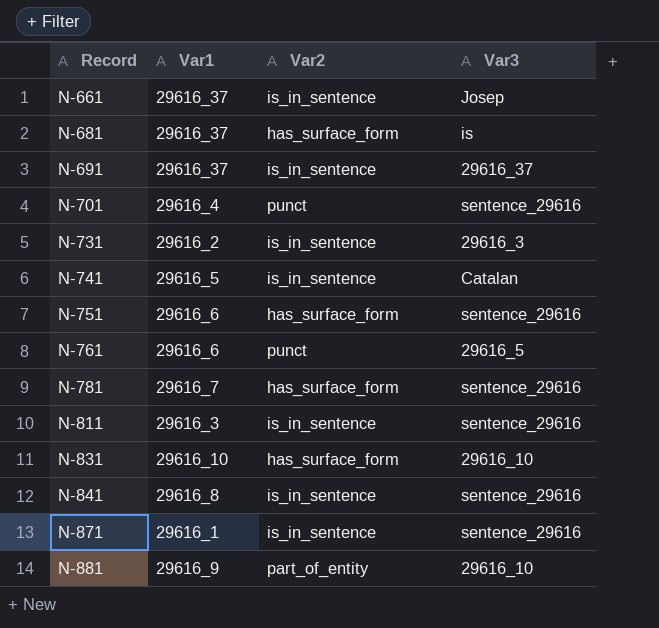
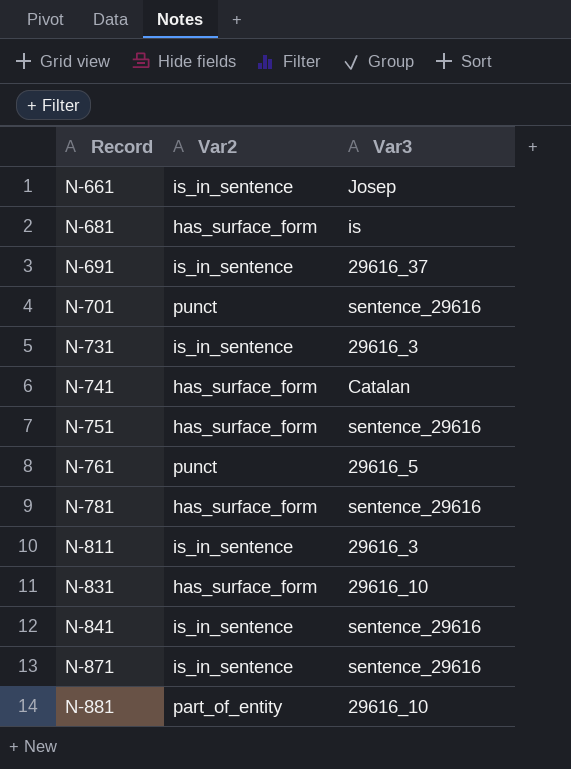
column Var1 | position: 2 -> none
N-741 | Var2: is_in_sentence -> has_surface_form
N-811 | Var3: sentence_29616 -> 29616_3

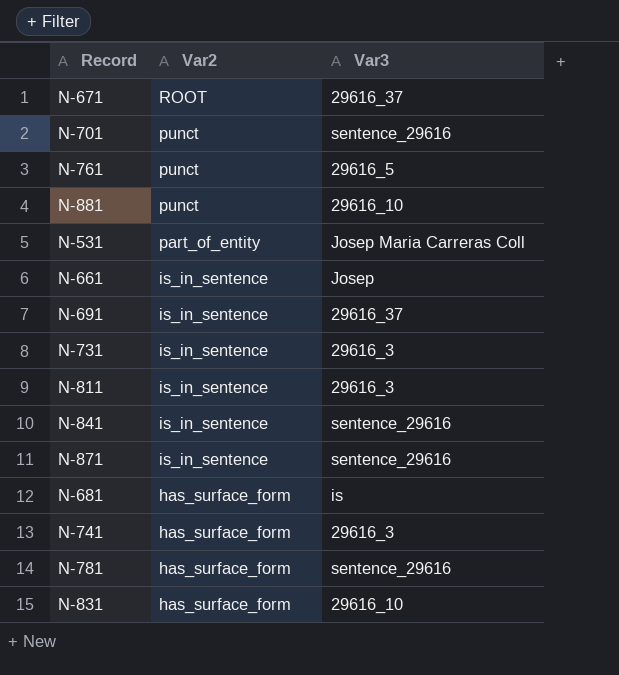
row order: Record ascending -> Var2 descending
row N-751: has_surface_form | sentence_29616 -> none
row N-671: none -> ROOT | 29616_37
N-881 | Var2: part_of_entity -> punct
row N-531: none -> part_of_entity | Josep Maria Carreras Coll
N-741 | Var3: Catalan -> 29616_3

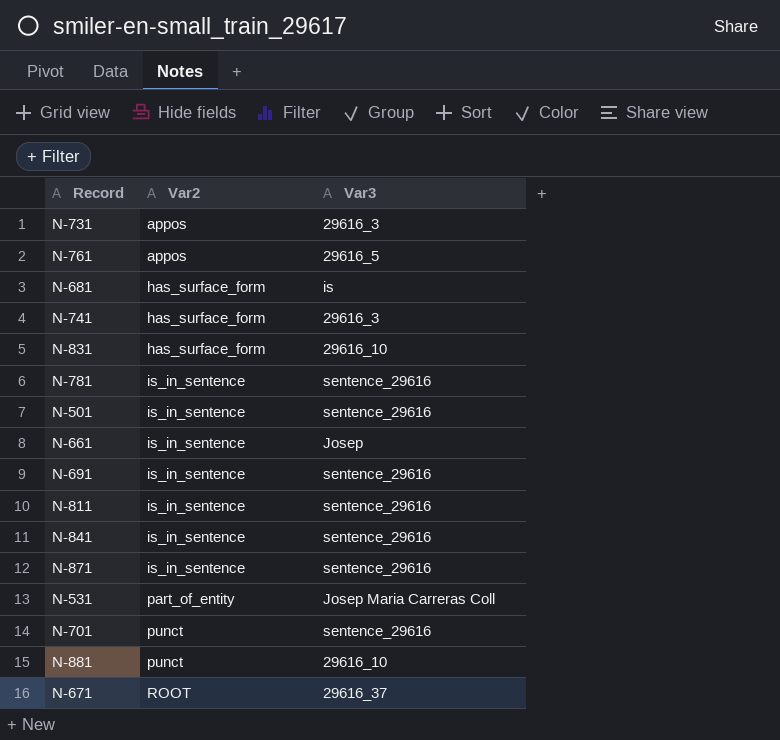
row order: Var2 descending -> Var2 ascending
N-731 | Var2: is_in_sentence -> appos
N-761 | Var2: punct -> appos
N-781 | Var2: has_surface_form -> is_in_sentence
row N-501: none -> is_in_sentence | sentence_29616
N-691 | Var3: 29616_37 -> sentence_29616
N-811 | Var3: 29616_3 -> sentence_29616

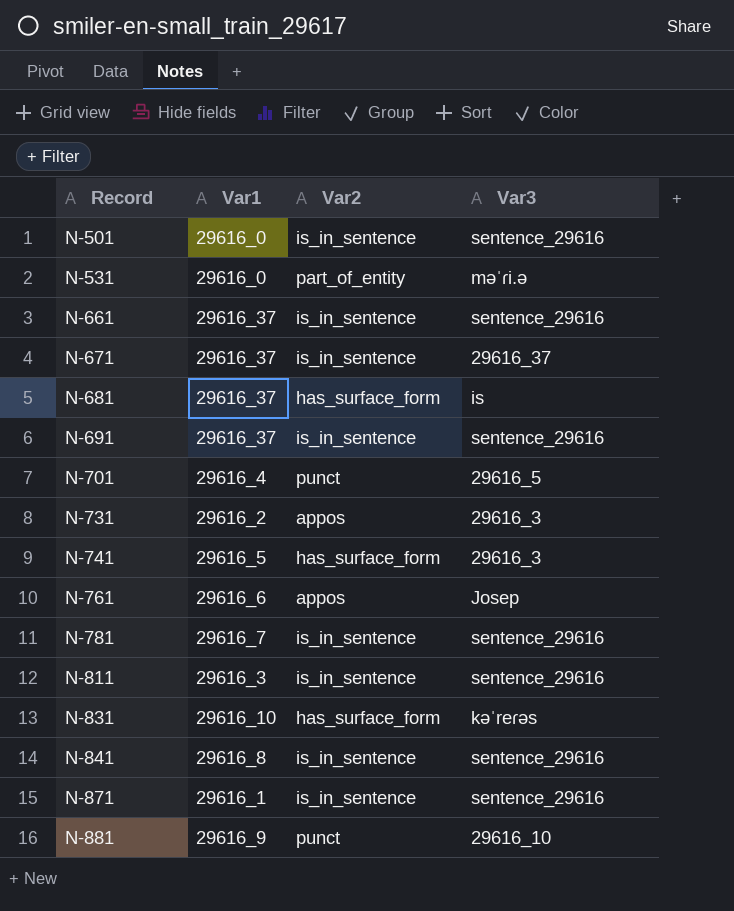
row order: Var2 ascending -> Record ascending
column Var1 | position: none -> 2
N-531 | Var3: Josep Maria Carreras Coll -> məˈɾi.ə
N-661 | Var3: Josep -> sentence_29616
N-671 | Var2: ROOT -> is_in_sentence
N-701 | Var3: sentence_29616 -> 29616_5
N-761 | Var3: 29616_5 -> Josep
N-831 | Var3: 29616_10 -> kəˈreɾəs

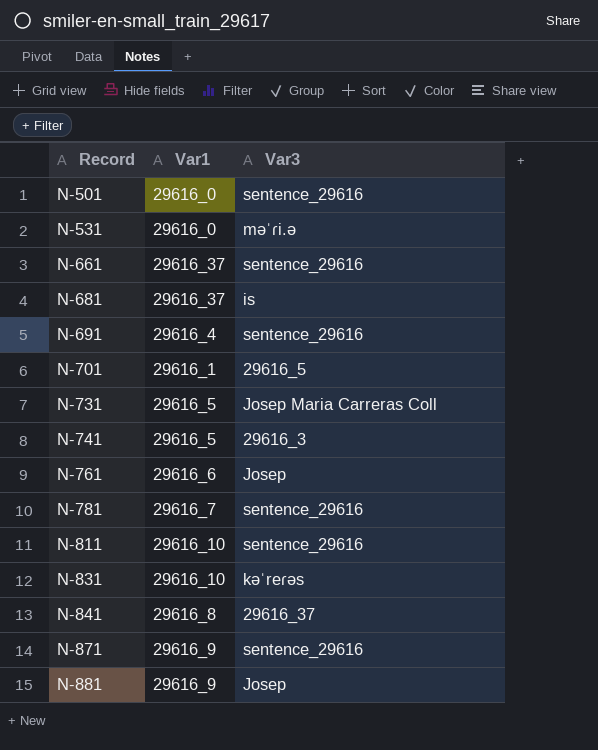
column Var2 | position: 3 -> none
row N-671: 29616_37 | is_in_sentence | 29616_37 -> none
N-691 | Var1: 29616_37 -> 29616_4
N-701 | Var1: 29616_4 -> 29616_1
N-731 | Var1: 29616_2 -> 29616_5
N-731 | Var3: 29616_3 -> Josep Maria Carreras Coll
N-811 | Var1: 29616_3 -> 29616_10
N-841 | Var3: sentence_29616 -> 29616_37
N-871 | Var1: 29616_1 -> 29616_9
N-881 | Var3: 29616_10 -> Josep

